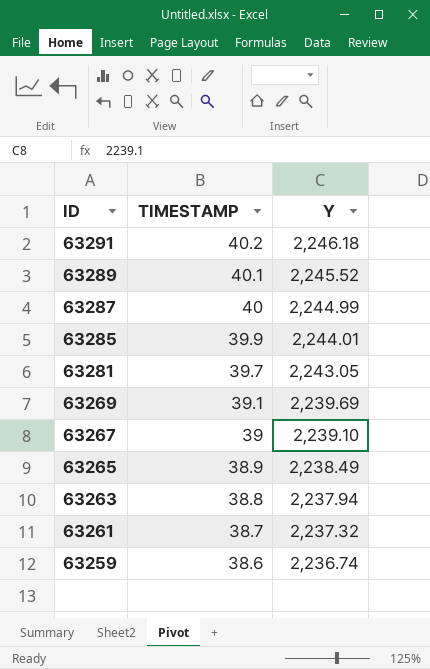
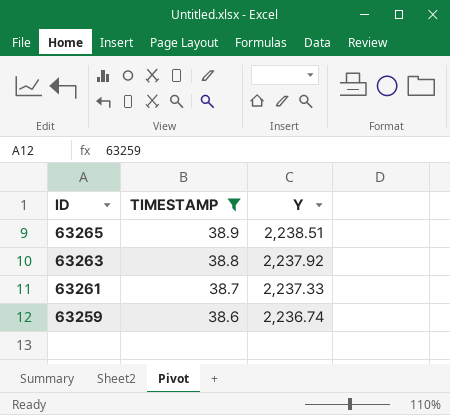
filter: none -> TIMESTAMP <= 38.9
63265 | Y: 2,238.49 -> 2,238.51
63263 | Y: 2,237.94 -> 2,237.92
63261 | Y: 2,237.32 -> 2,237.33

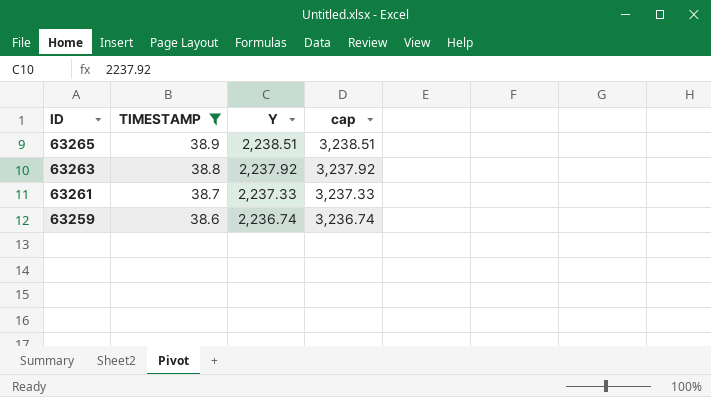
column cap | formula: none -> [Y] + 1000

